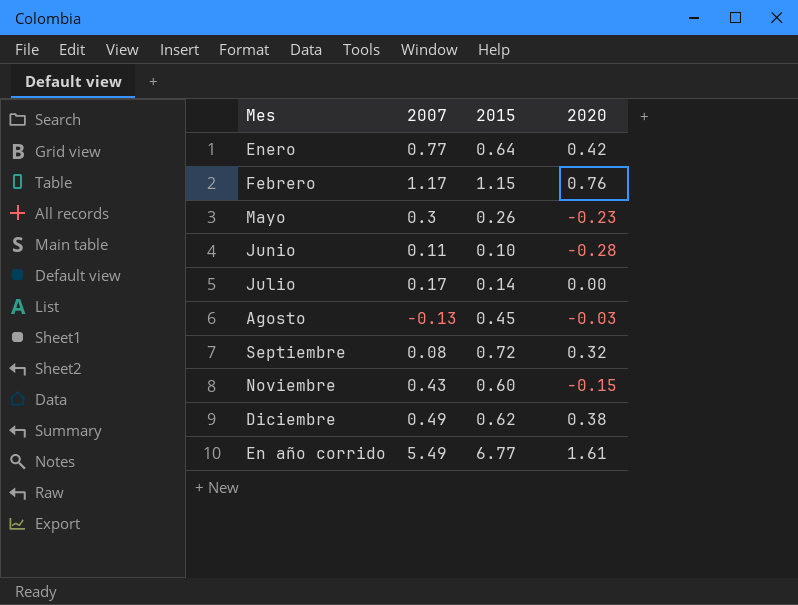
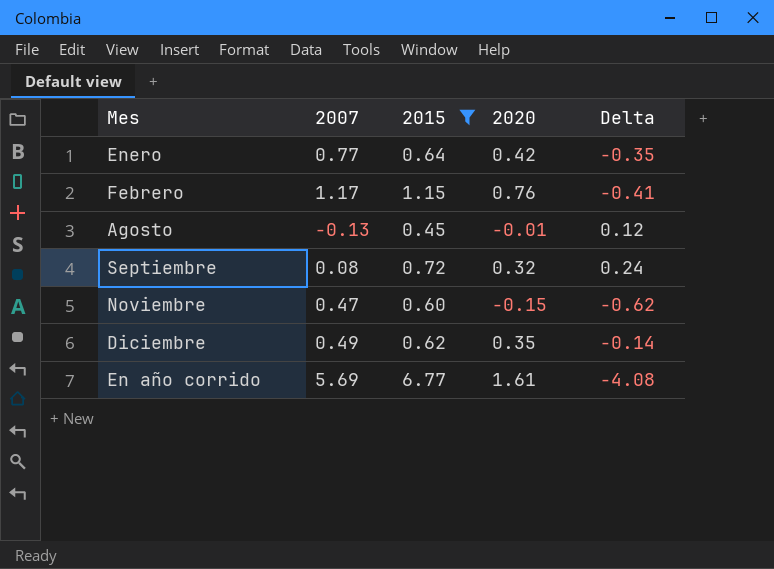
filter: none -> 2015 >= 0.45
column Delta | formula: none -> [2020] - [2007]
Agosto | 2020: -0.03 -> -0.01
Noviembre | 2007: 0.43 -> 0.47
Diciembre | 2020: 0.38 -> 0.35
En año corrido | 2007: 5.49 -> 5.69

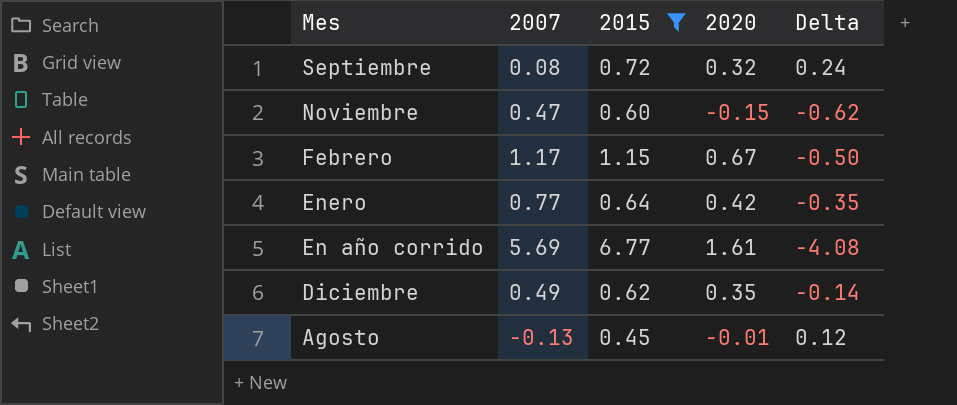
row order: none -> Mes descending
Febrero | 2020: 0.76 -> 0.67
Febrero | Delta: -0.41 -> -0.50

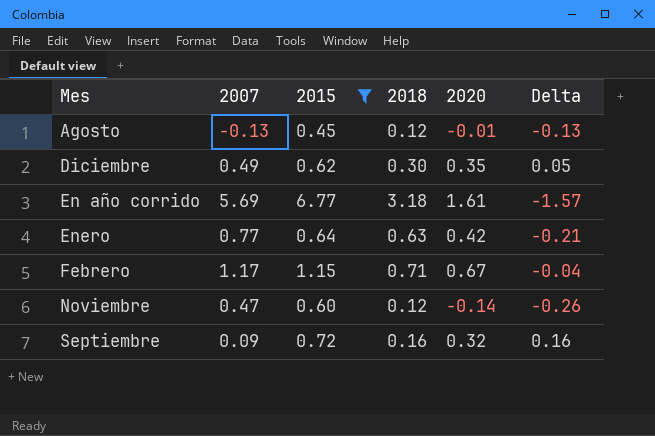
row order: Mes descending -> Mes ascending
column 2018 | position: none -> 4
column Delta | formula: [2020] - [2007] -> [2020] - [2018]
Noviembre | 2020: -0.15 -> -0.14
Septiembre | 2007: 0.08 -> 0.09

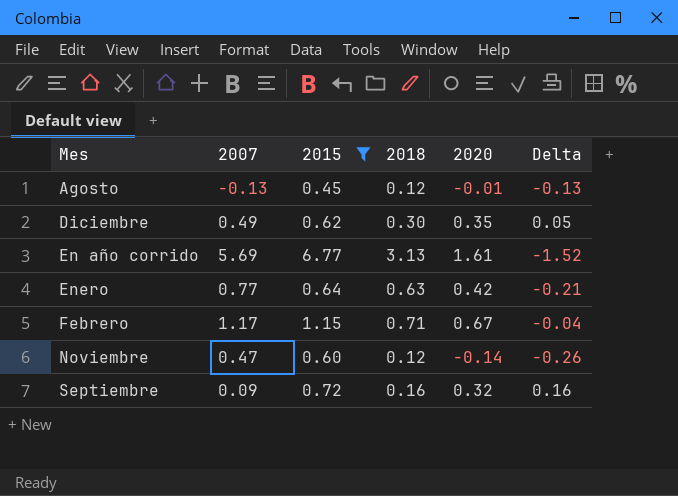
En año corrido | 2018: 3.18 -> 3.13
En año corrido | Delta: -1.57 -> -1.52

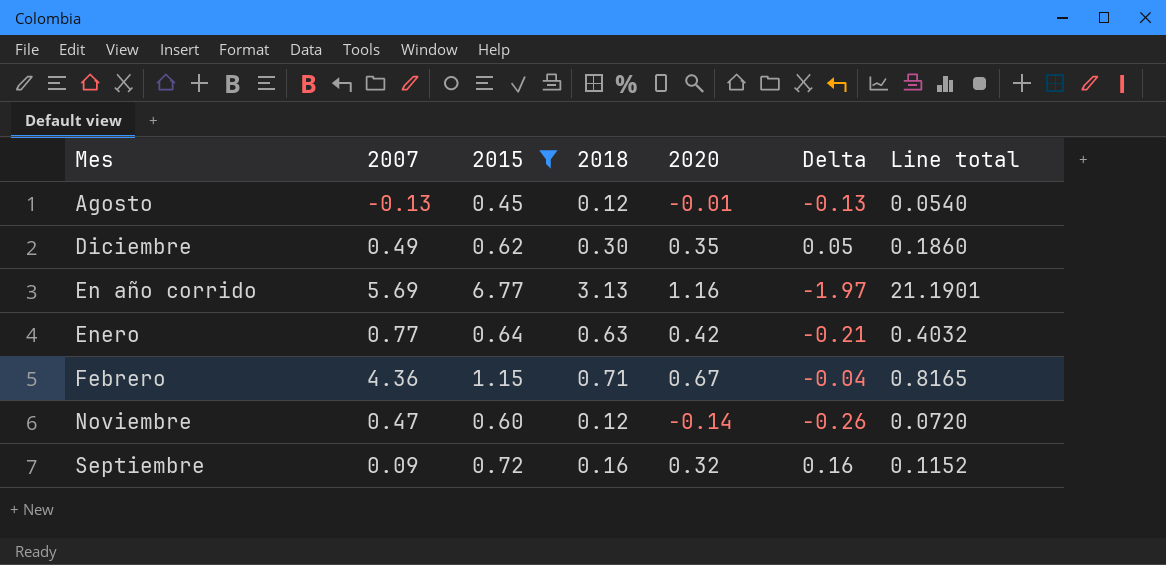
column Line total | formula: none -> [2015] * [2018]
En año corrido | 2020: 1.61 -> 1.16
En año corrido | Delta: -1.52 -> -1.97
Febrero | 2007: 1.17 -> 4.36

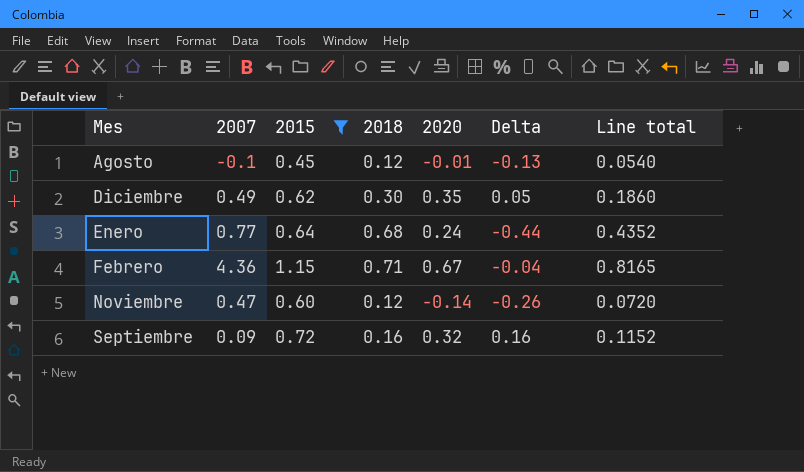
row En año corrido: 5.69 | 6.77 | 3.13 | 1.16 | -1.97 | 21.1901 -> none
Agosto | 2007: -0.13 -> -0.1
Enero | 2018: 0.63 -> 0.68
Enero | 2020: 0.42 -> 0.24
Enero | Delta: -0.21 -> -0.44
Enero | Line total: 0.4032 -> 0.4352

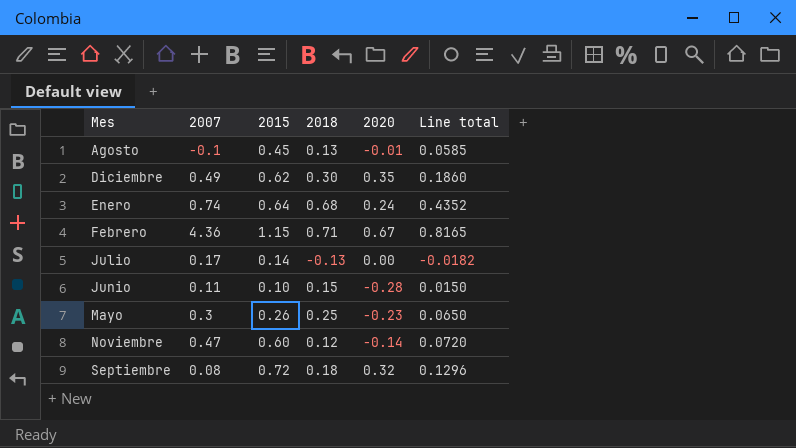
filter: 2015 >= 0.45 -> none
column Delta | formula: [2020] - [2018] -> none
Agosto | 2018: 0.12 -> 0.13
Agosto | Line total: 0.0540 -> 0.0585
Enero | 2007: 0.77 -> 0.74
Septiembre | 2007: 0.09 -> 0.08
Septiembre | 2018: 0.16 -> 0.18
Septiembre | Line total: 0.1152 -> 0.1296

